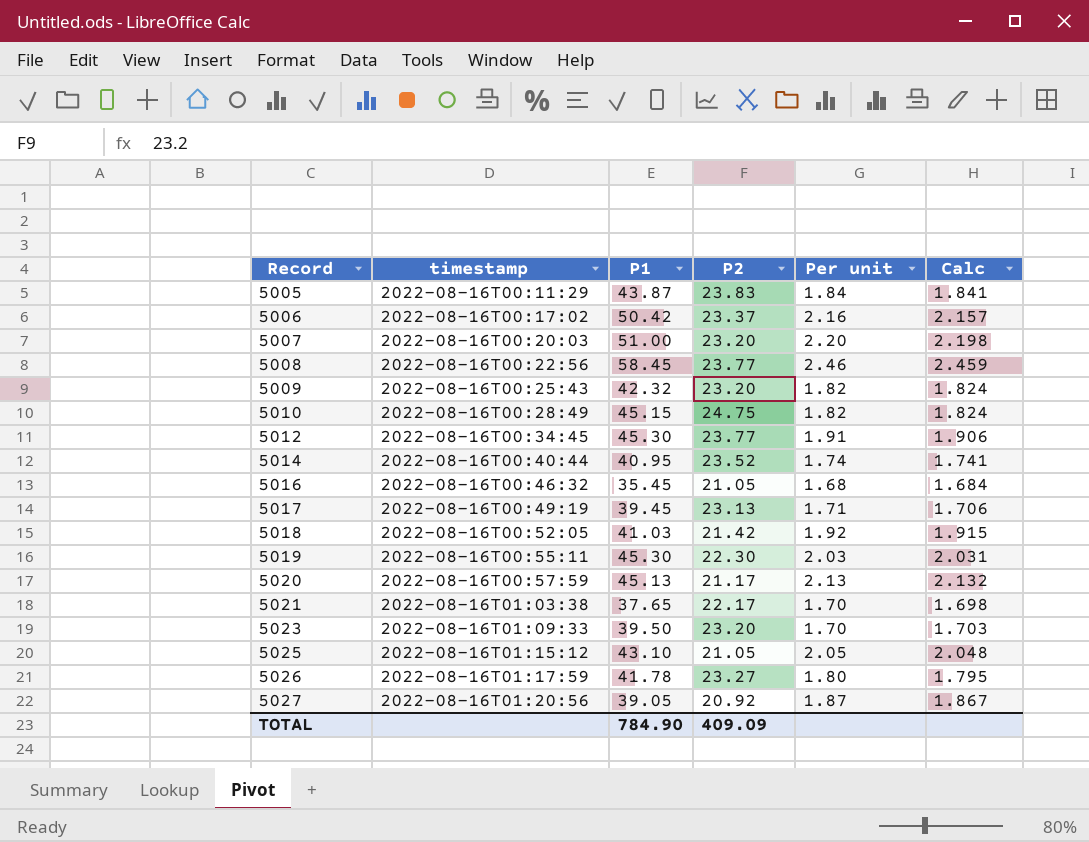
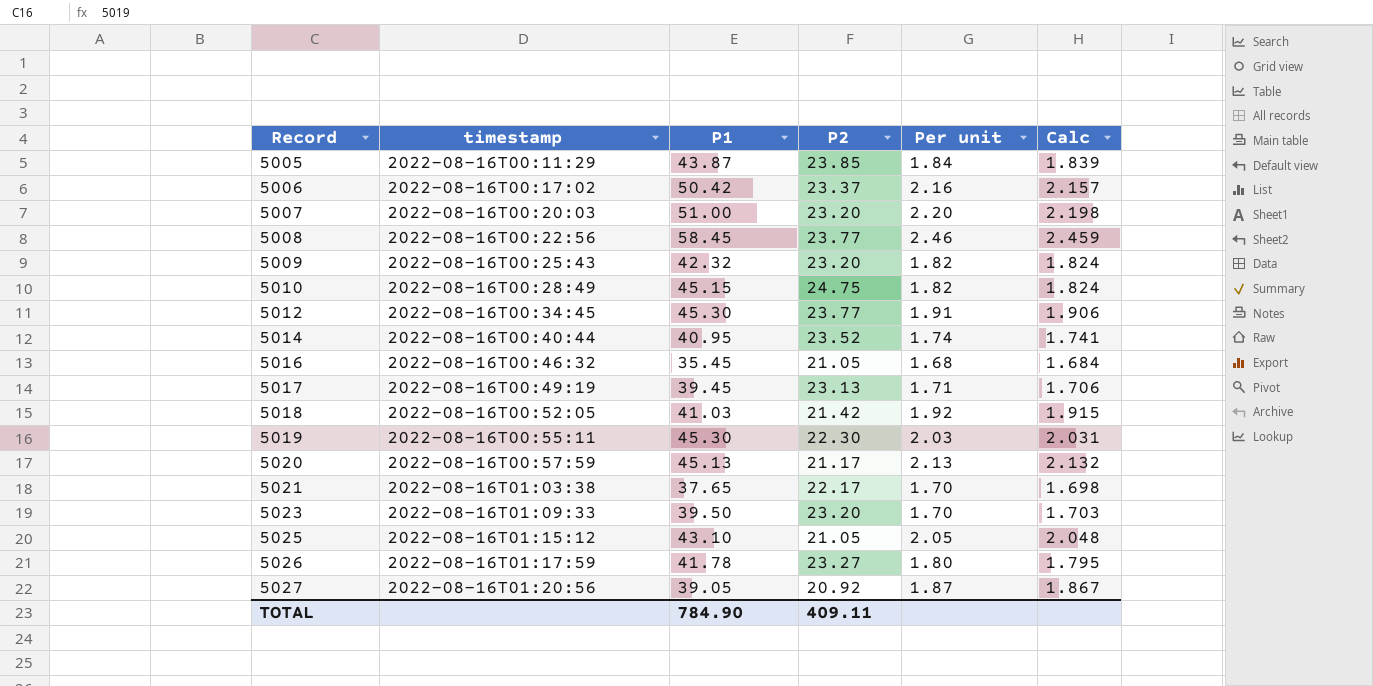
5005 | P2: 23.83 -> 23.85
5005 | Calc: 1.841 -> 1.839
TOTAL | P2: 409.09 -> 409.11

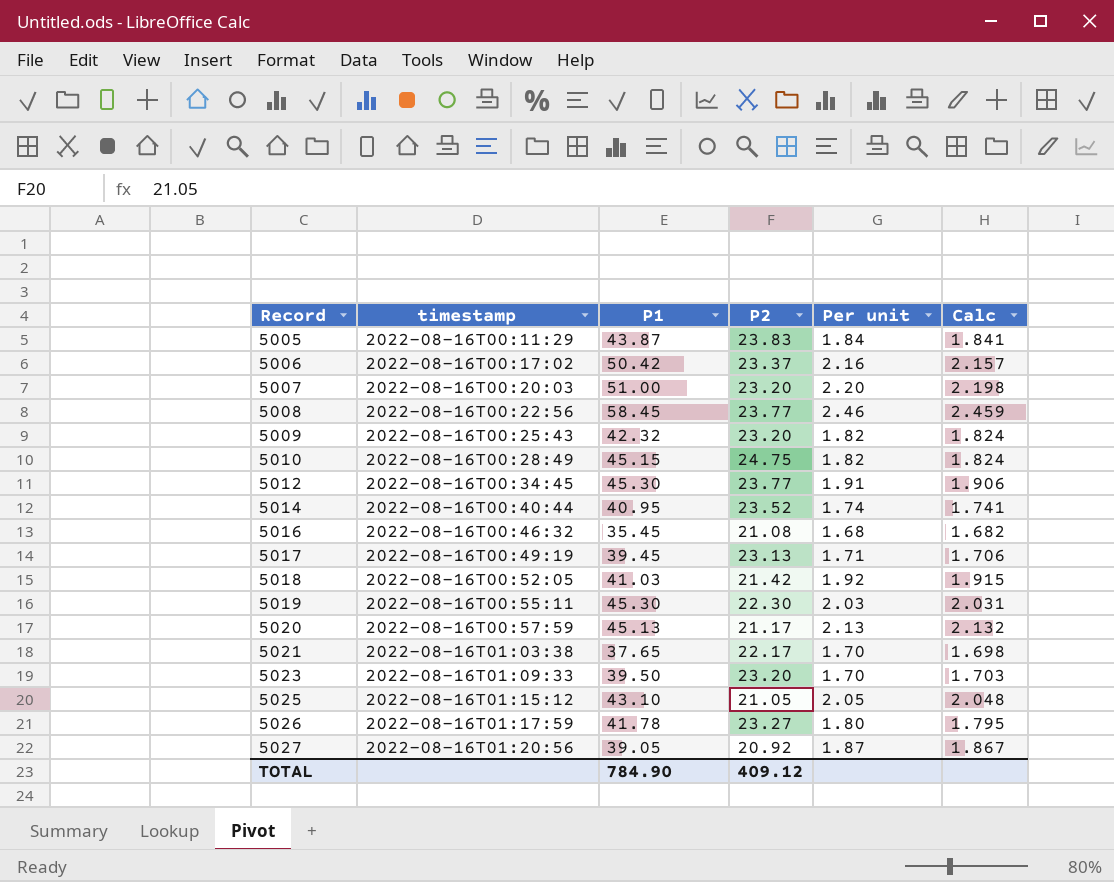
5005 | P2: 23.85 -> 23.83
5005 | Calc: 1.839 -> 1.841
5016 | P2: 21.05 -> 21.08
5016 | Calc: 1.684 -> 1.682
TOTAL | P2: 409.11 -> 409.12

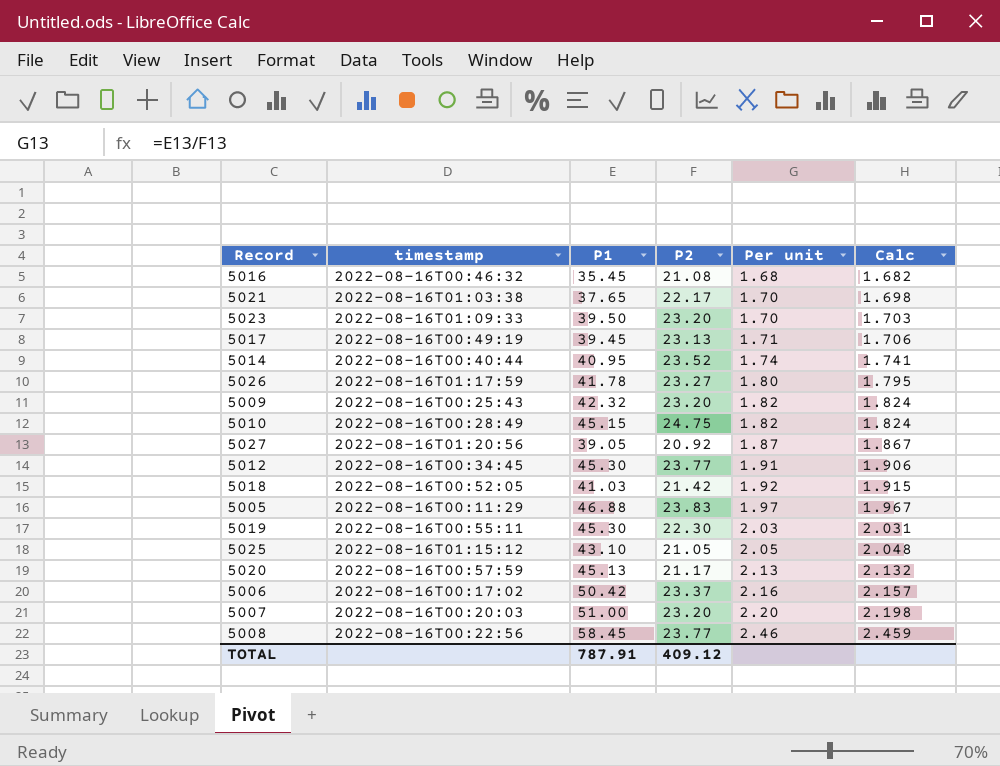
row order: Record ascending -> Per unit ascending
5005 | P1: 43.87 -> 46.88
5005 | Per unit: 1.84 -> 1.97
5005 | Calc: 1.841 -> 1.967
TOTAL | P1: 784.90 -> 787.91

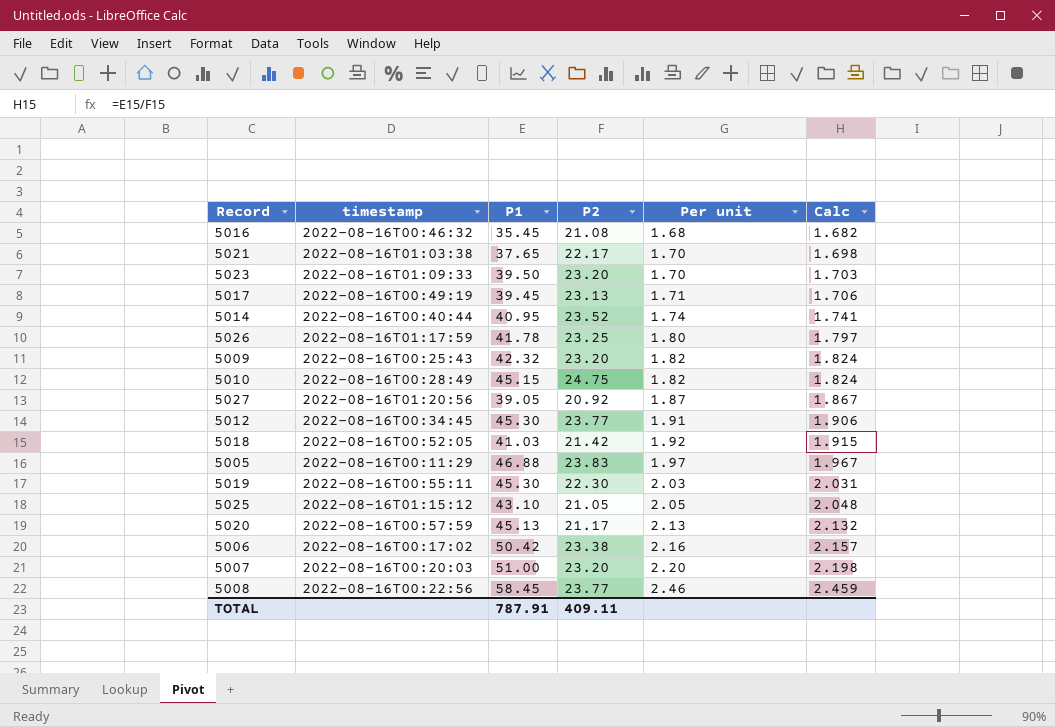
5026 | P2: 23.27 -> 23.25
5026 | Calc: 1.795 -> 1.797
5006 | P2: 23.37 -> 23.38
TOTAL | P2: 409.12 -> 409.11

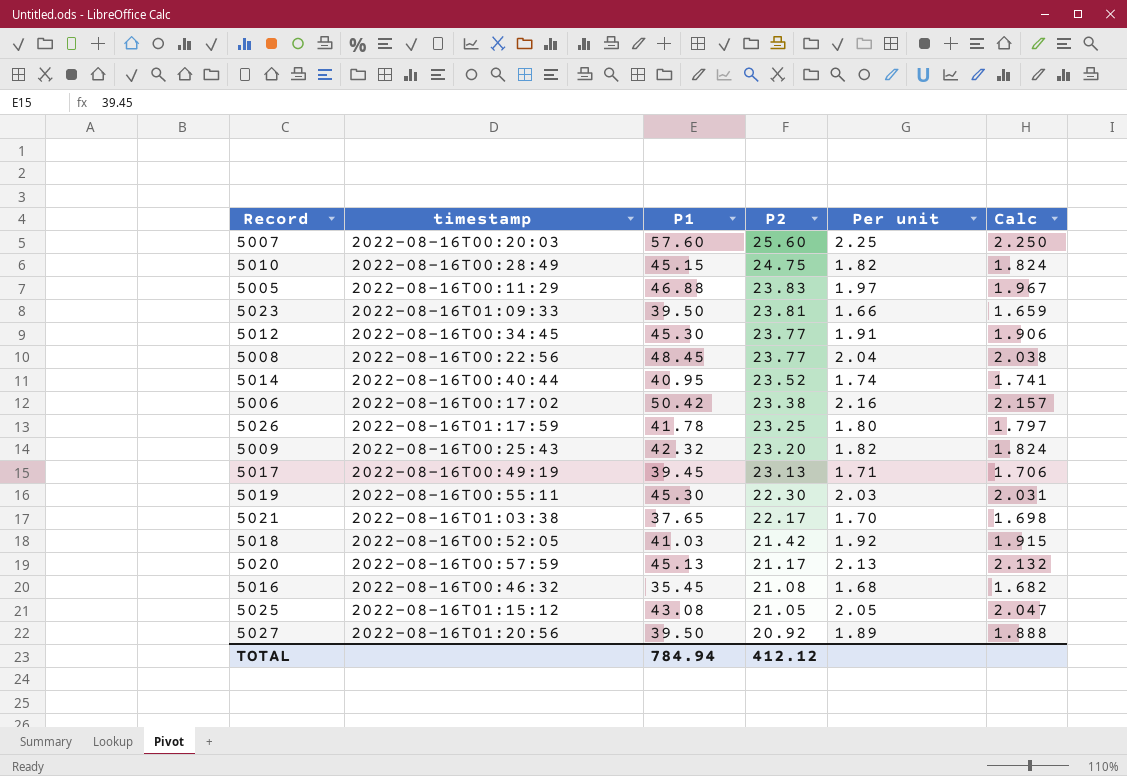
row order: Per unit ascending -> P2 descending
5007 | P1: 51.00 -> 57.60
5007 | P2: 23.20 -> 25.60
5007 | Per unit: 2.20 -> 2.25
5007 | Calc: 2.198 -> 2.250
5023 | P2: 23.20 -> 23.81
5023 | Per unit: 1.70 -> 1.66
5023 | Calc: 1.703 -> 1.659
5008 | P1: 58.45 -> 48.45
5008 | Per unit: 2.46 -> 2.04
5008 | Calc: 2.459 -> 2.038
5025 | P1: 43.10 -> 43.08
5025 | Calc: 2.048 -> 2.047
5027 | P1: 39.05 -> 39.50
5027 | Per unit: 1.87 -> 1.89
5027 | Calc: 1.867 -> 1.888
TOTAL | P1: 787.91 -> 784.94
TOTAL | P2: 409.11 -> 412.12

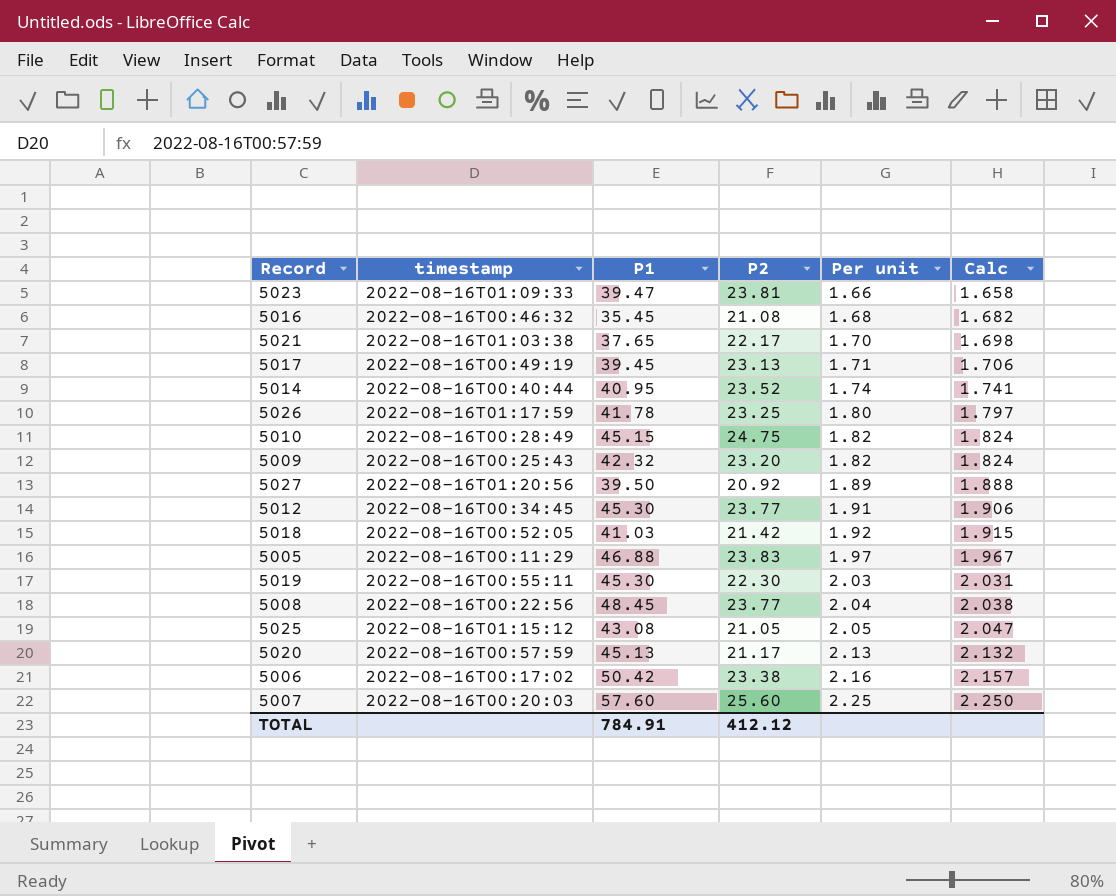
row order: P2 descending -> Per unit ascending
5023 | P1: 39.50 -> 39.47
5023 | Calc: 1.659 -> 1.658
TOTAL | P1: 784.94 -> 784.91

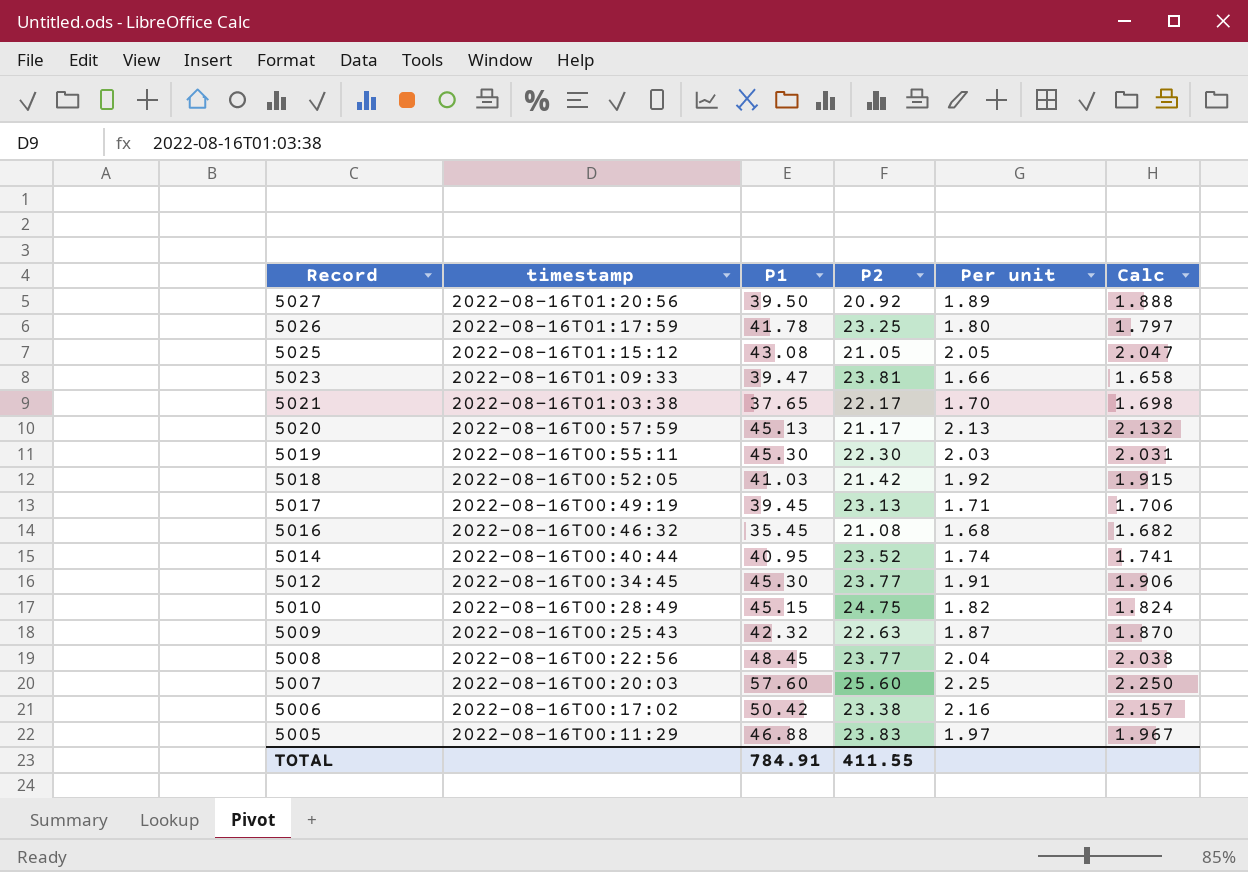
row order: Per unit ascending -> Record descending
5009 | P2: 23.20 -> 22.63
5009 | Per unit: 1.82 -> 1.87
5009 | Calc: 1.824 -> 1.870
TOTAL | P2: 412.12 -> 411.55

